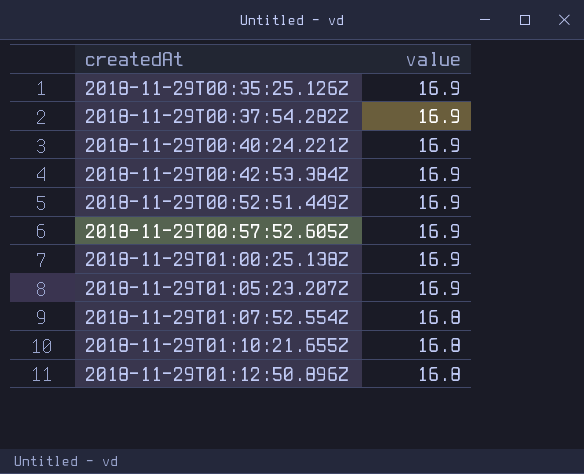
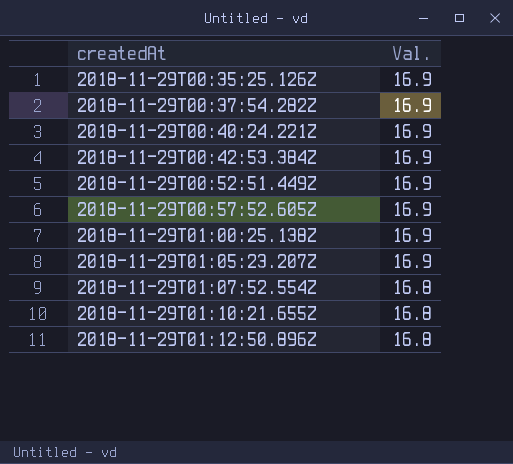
column name: value -> Val.

